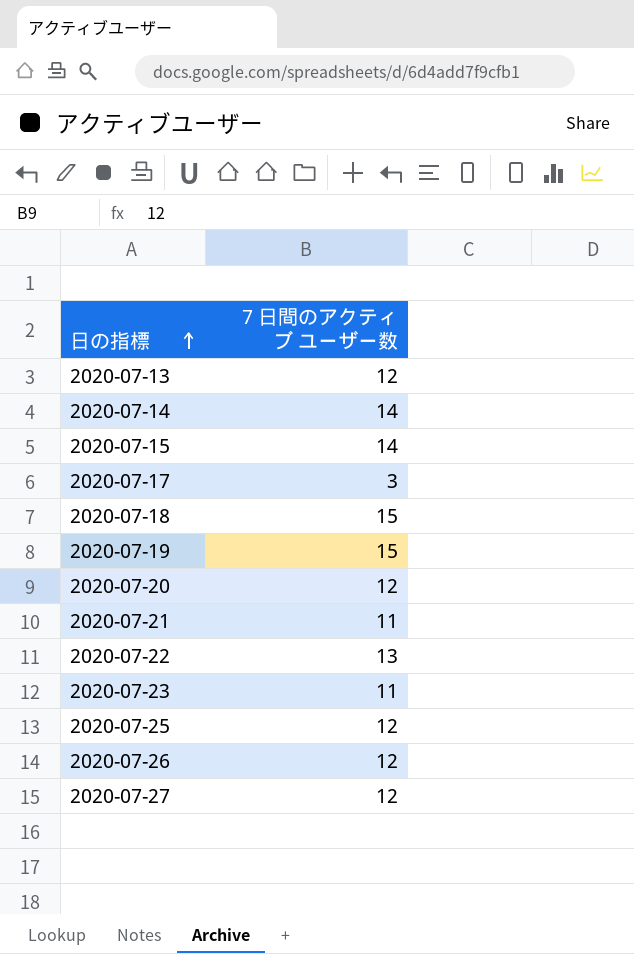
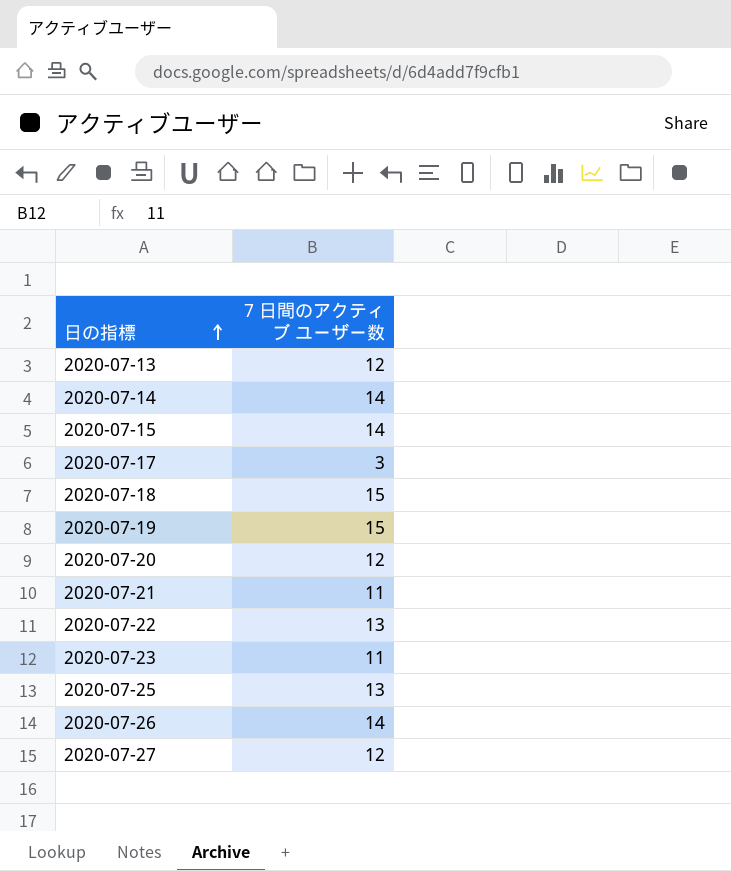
2020-07-25 | 7 日間のアクティブ ユーザー数: 12 -> 13
2020-07-26 | 7 日間のアクティブ ユーザー数: 12 -> 14

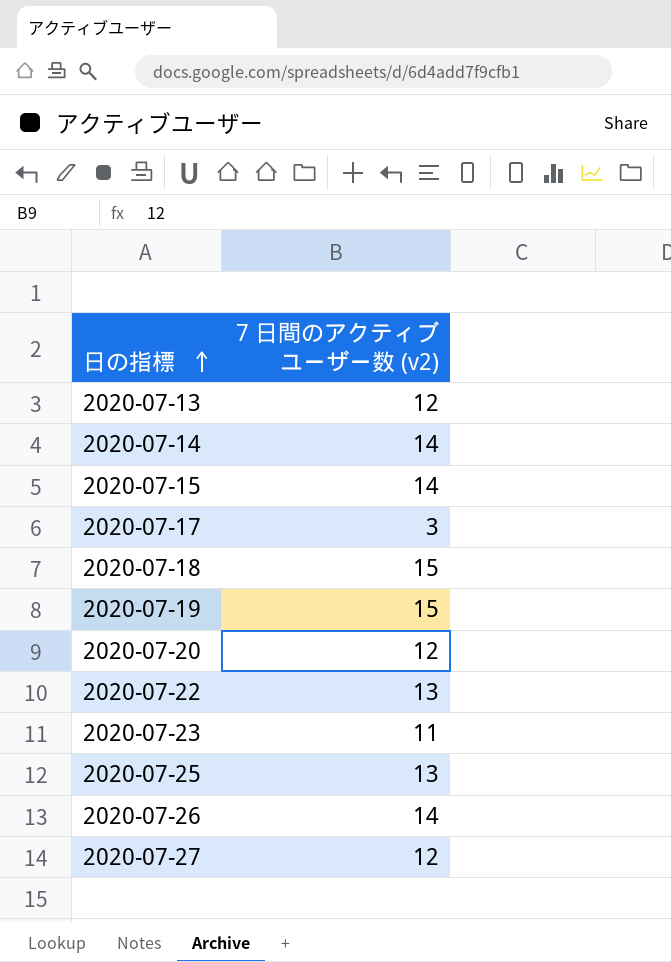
column name: 7 日間のアクティブ ユーザー数 -> 7 日間のアクティブ ユーザー数 (v2)
row 2020-07-21: 11 -> none

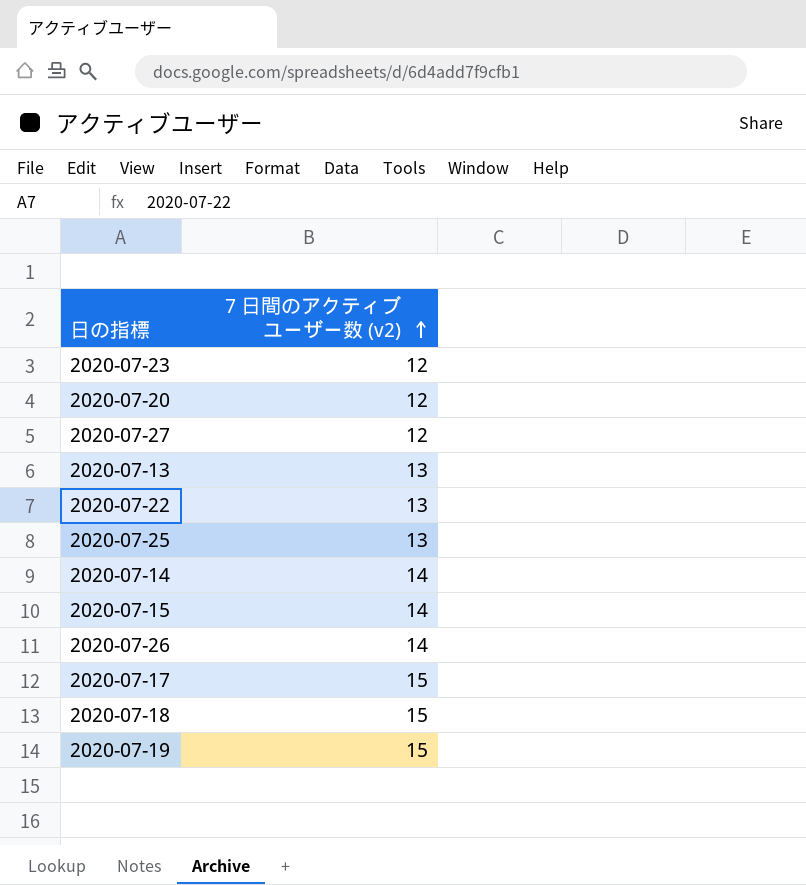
row order: 日の指標 ascending -> 7 日間のアクティブ ユーザー数 (v2) ascending
2020-07-23 | 7 日間のアクティブ ユーザー数 (v2): 11 -> 12
2020-07-13 | 7 日間のアクティブ ユーザー数 (v2): 12 -> 13
2020-07-17 | 7 日間のアクティブ ユーザー数 (v2): 3 -> 15

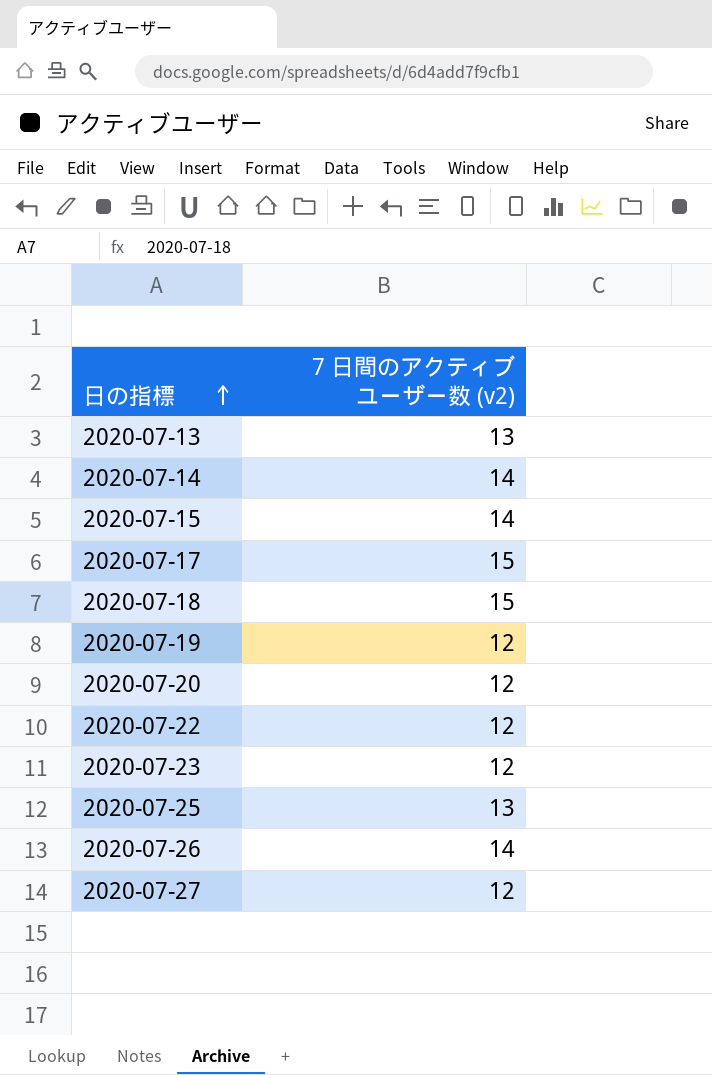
row order: 7 日間のアクティブ ユーザー数 (v2) ascending -> 日の指標 ascending
2020-07-19 | 7 日間のアクティブ ユーザー数 (v2): 15 -> 12
2020-07-22 | 7 日間のアクティブ ユーザー数 (v2): 13 -> 12

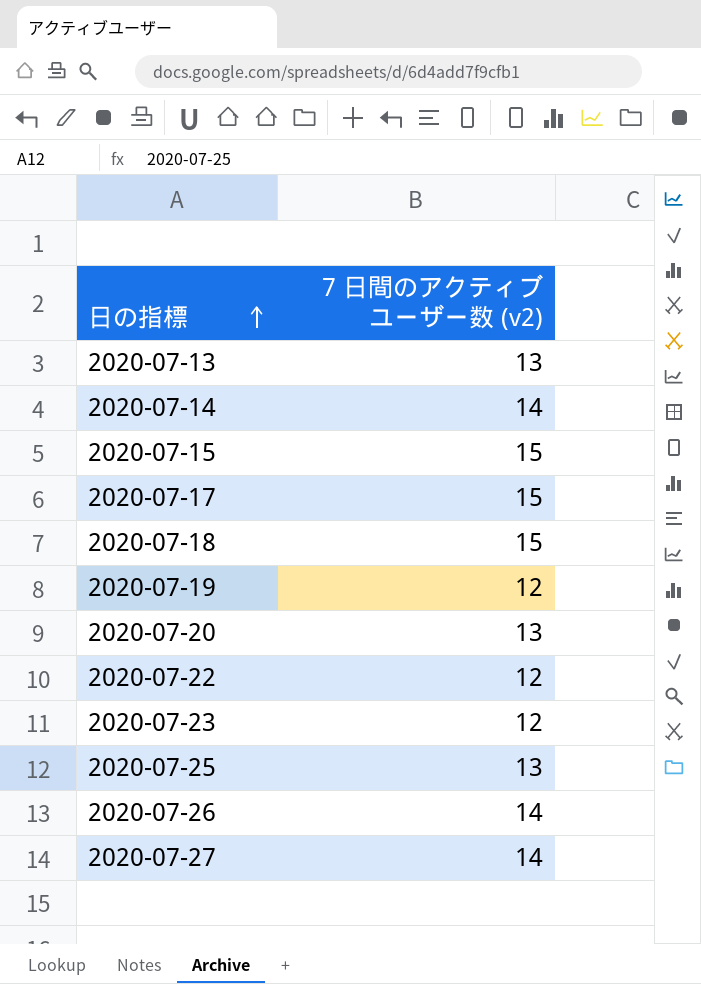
2020-07-15 | 7 日間のアクティブ ユーザー数 (v2): 14 -> 15
2020-07-20 | 7 日間のアクティブ ユーザー数 (v2): 12 -> 13
2020-07-27 | 7 日間のアクティブ ユーザー数 (v2): 12 -> 14

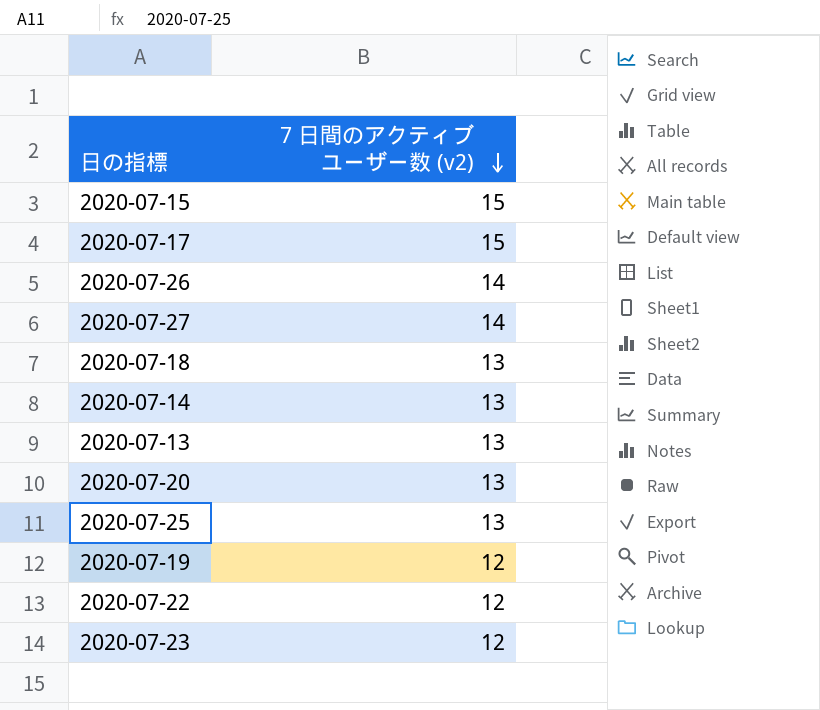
row order: 日の指標 ascending -> 7 日間のアクティブ ユーザー数 (v2) descending
2020-07-18 | 7 日間のアクティブ ユーザー数 (v2): 15 -> 13
2020-07-14 | 7 日間のアクティブ ユーザー数 (v2): 14 -> 13

